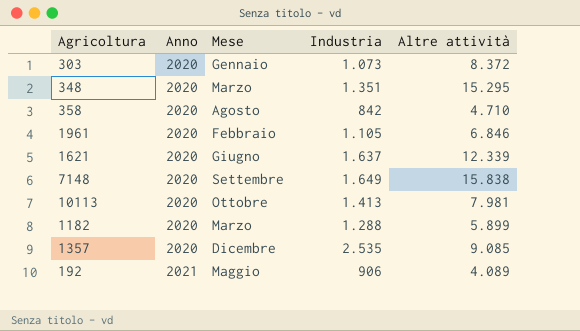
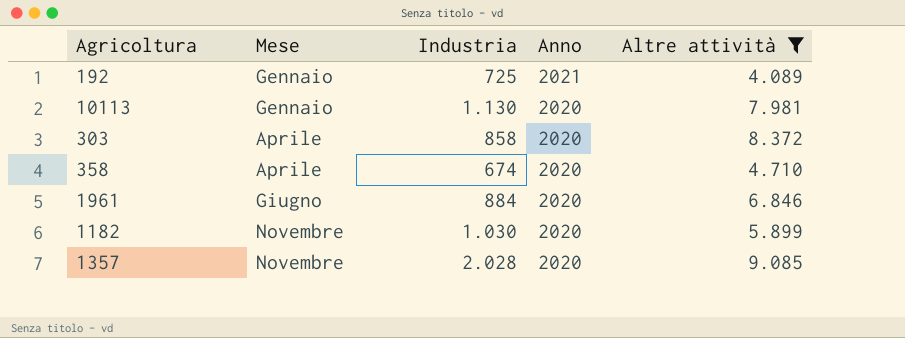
filter: none -> Altre attività <= 9.085
row order: Anno ascending -> Mese ascending
column Anno | position: 2 -> 4
192 | Mese: Maggio -> Gennaio
192 | Industria: 906 -> 725
10113 | Mese: Ottobre -> Gennaio
10113 | Industria: 1.413 -> 1.130
303 | Mese: Gennaio -> Aprile
303 | Industria: 1.073 -> 858
358 | Mese: Agosto -> Aprile
358 | Industria: 842 -> 674
1961 | Mese: Febbraio -> Giugno
1961 | Industria: 1.105 -> 884
1182 | Mese: Marzo -> Novembre
1182 | Industria: 1.288 -> 1.030
1357 | Mese: Dicembre -> Novembre
1357 | Industria: 2.535 -> 2.028

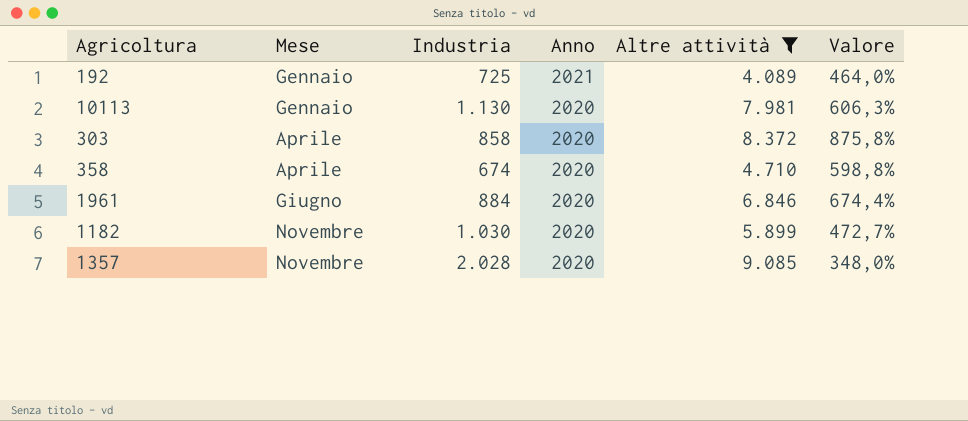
column Valore | formula: none -> ([Altre attività] - [Industria]) / [Industria]

